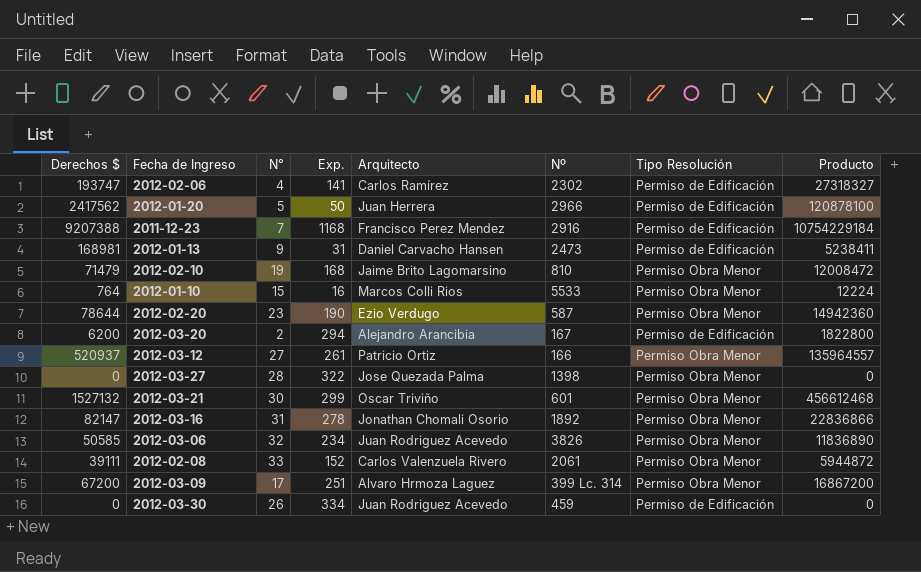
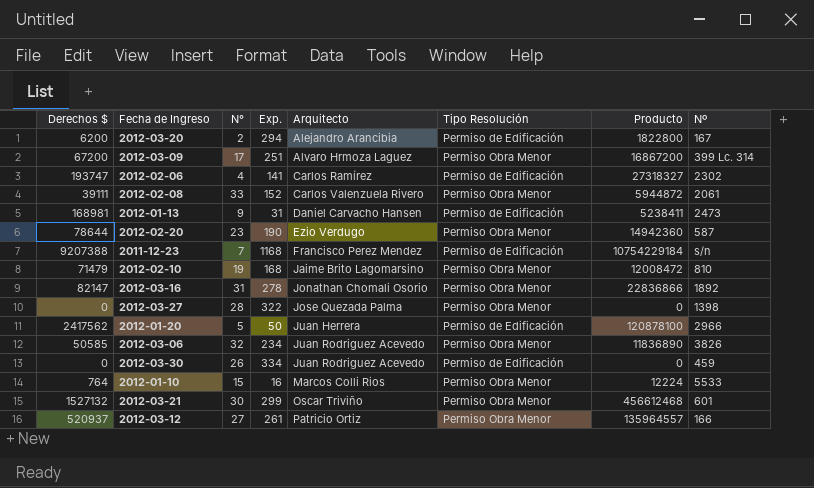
row order: none -> Arquitecto ascending
column Nº | position: 6 -> 8
2011-12-23 | Nº: 2916 -> s/n

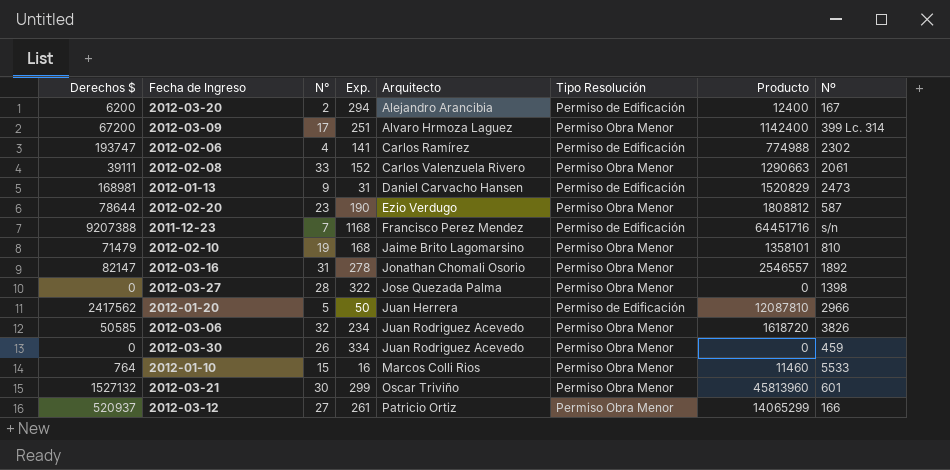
column Producto | formula: [Derechos $] * [Exp.] -> [Derechos $] * [N°]
2012-03-30 | Tipo Resolución: Permiso de Edificación -> Permiso Obra Menor

